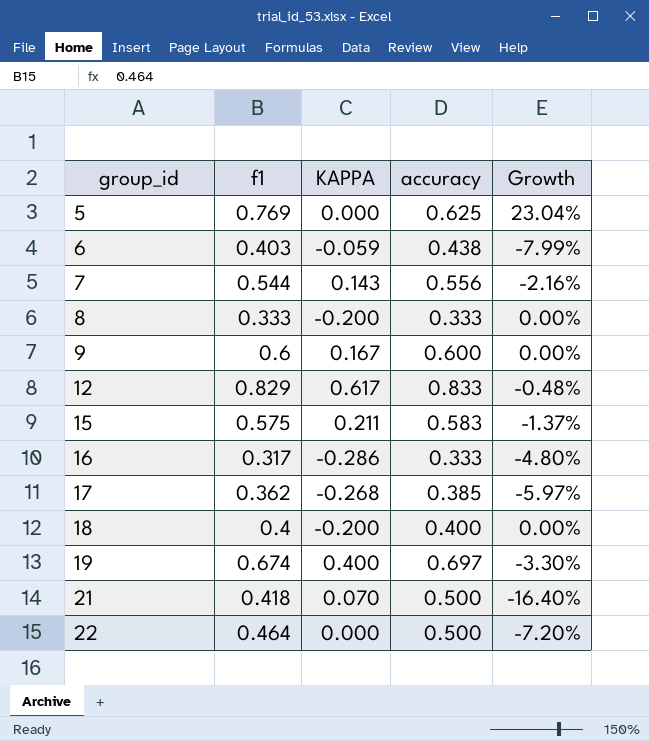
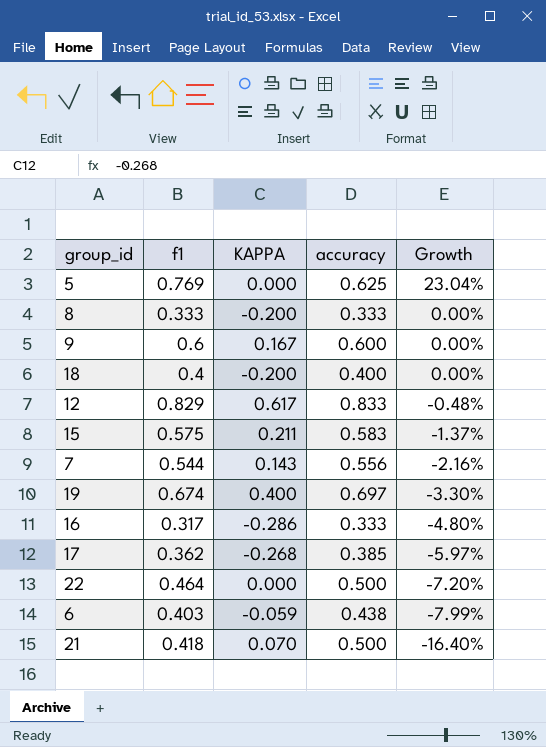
row order: group_id ascending -> Growth descending

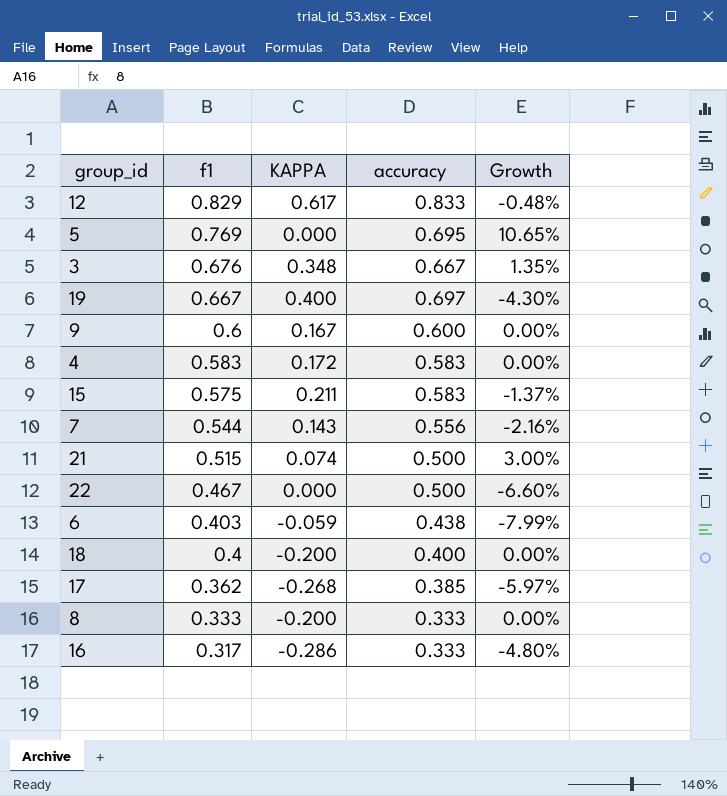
row order: Growth descending -> f1 descending
5 | accuracy: 0.625 -> 0.695
5 | Growth: 23.04% -> 10.65%
row 3: none -> 0.676 | 0.348 | 0.667 | 1.35%
19 | f1: 0.674 -> 0.667
19 | Growth: -3.30% -> -4.30%
row 4: none -> 0.583 | 0.172 | 0.583 | 0.00%
21 | f1: 0.418 -> 0.515
21 | KAPPA: 0.070 -> 0.074
21 | Growth: -16.40% -> 3.00%
22 | f1: 0.464 -> 0.467
22 | Growth: -7.20% -> -6.60%

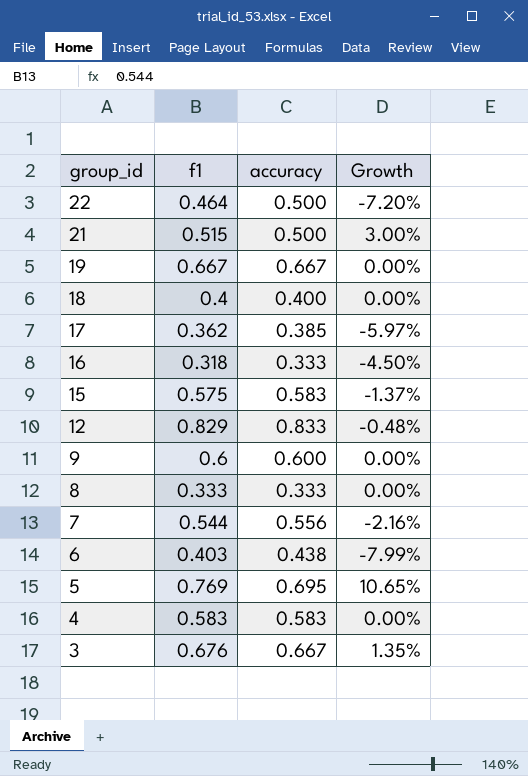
row order: f1 descending -> group_id descending
column KAPPA | position: 3 -> none
22 | f1: 0.467 -> 0.464
22 | Growth: -6.60% -> -7.20%
19 | accuracy: 0.697 -> 0.667
19 | Growth: -4.30% -> 0.00%
16 | f1: 0.317 -> 0.318
16 | Growth: -4.80% -> -4.50%

